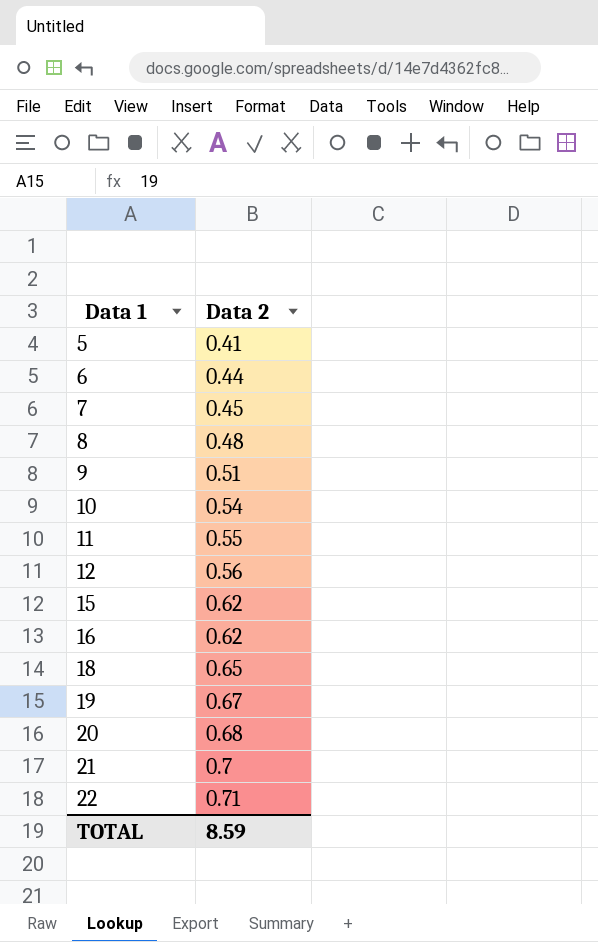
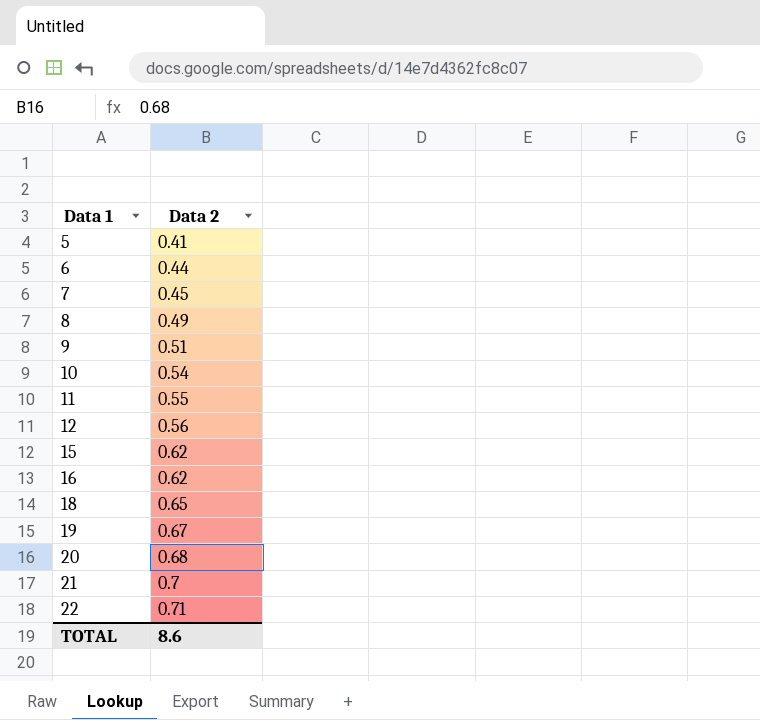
8 | Data 2: 0.48 -> 0.49
TOTAL | Data 2: 8.59 -> 8.6

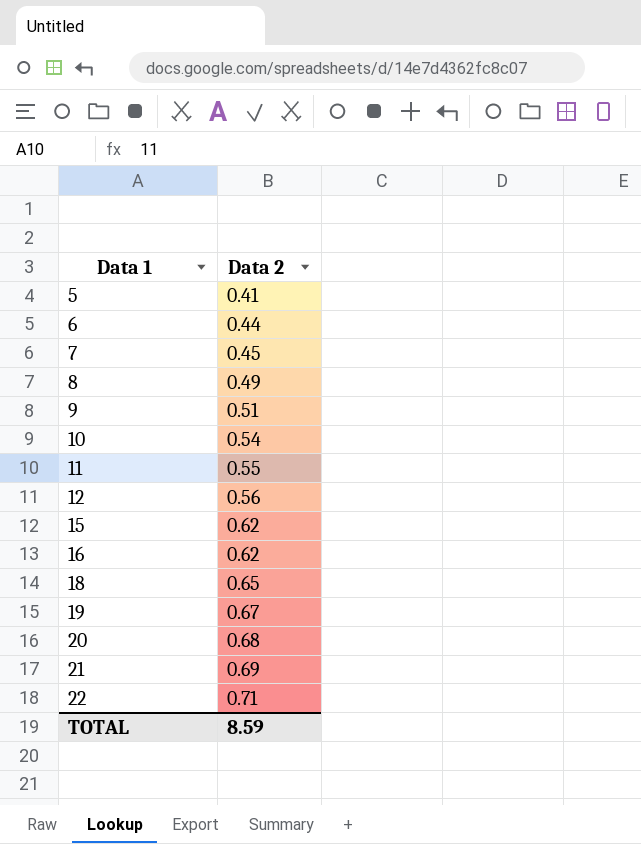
21 | Data 2: 0.7 -> 0.69
TOTAL | Data 2: 8.6 -> 8.59

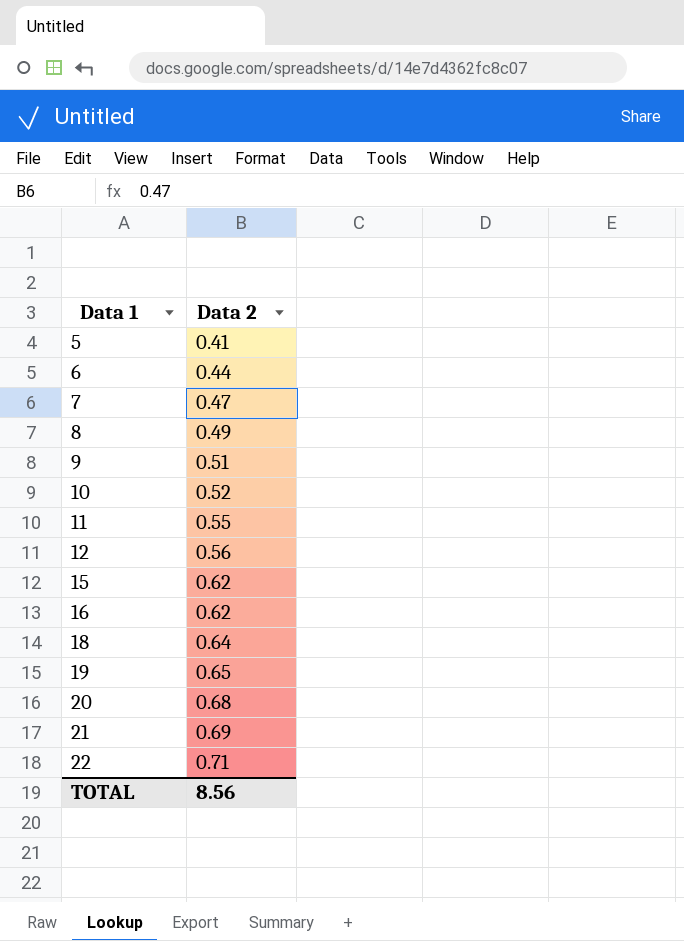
7 | Data 2: 0.45 -> 0.47
10 | Data 2: 0.54 -> 0.52
18 | Data 2: 0.65 -> 0.64
19 | Data 2: 0.67 -> 0.65
TOTAL | Data 2: 8.59 -> 8.56

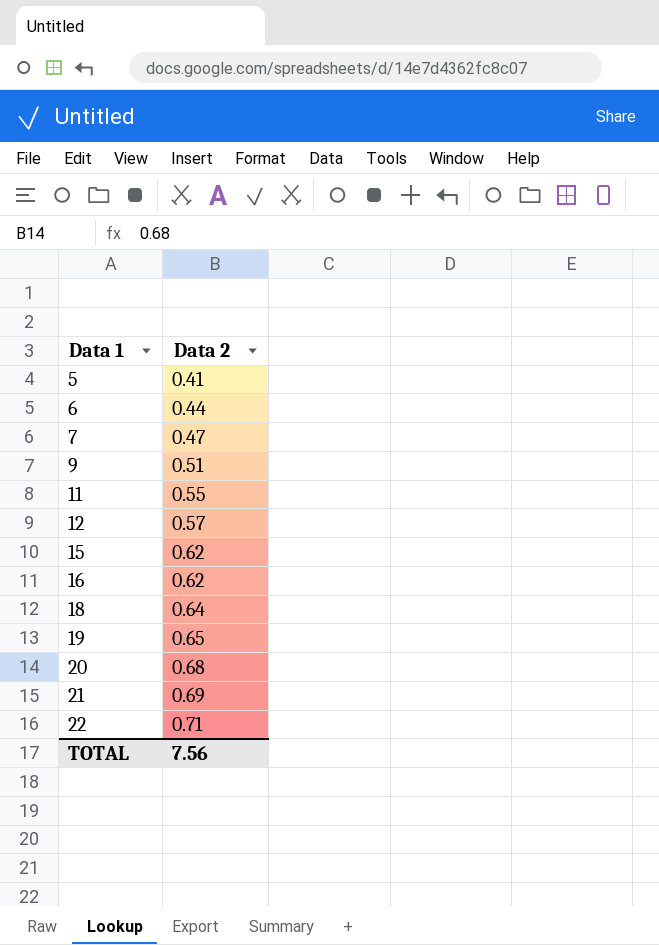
row 8: 0.49 -> none
row 10: 0.52 -> none
12 | Data 2: 0.56 -> 0.57
TOTAL | Data 2: 8.56 -> 7.56

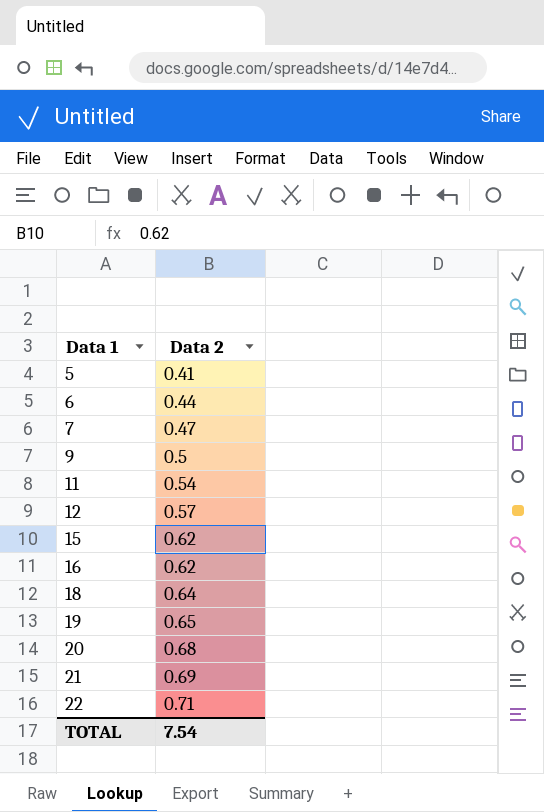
9 | Data 2: 0.51 -> 0.5
11 | Data 2: 0.55 -> 0.54
TOTAL | Data 2: 7.56 -> 7.54

